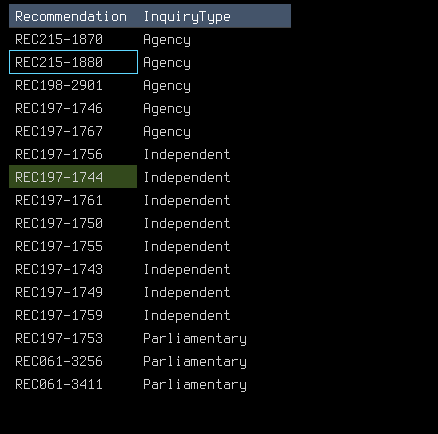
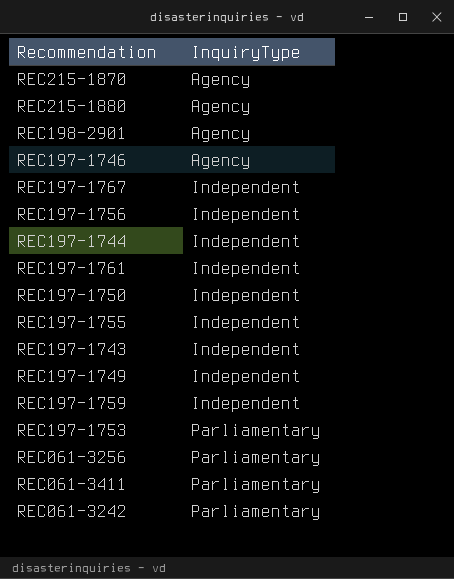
REC197-1767 | InquiryType: Agency -> Independent
row REC061-3242: none -> Parliamentary

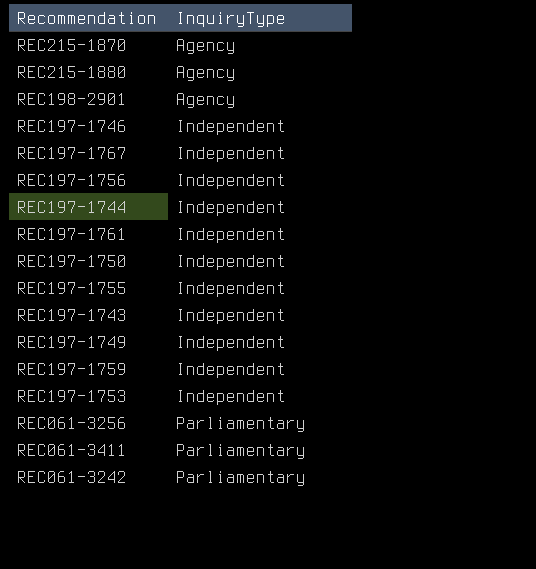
REC197-1746 | InquiryType: Agency -> Independent
REC197-1753 | InquiryType: Parliamentary -> Independent

